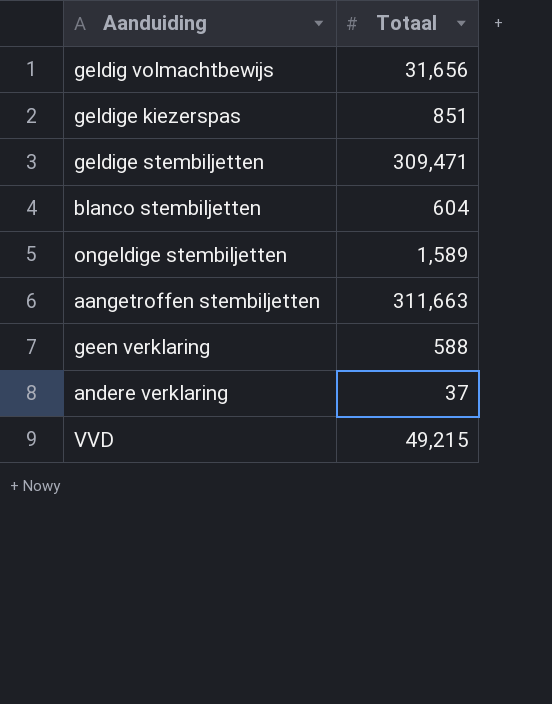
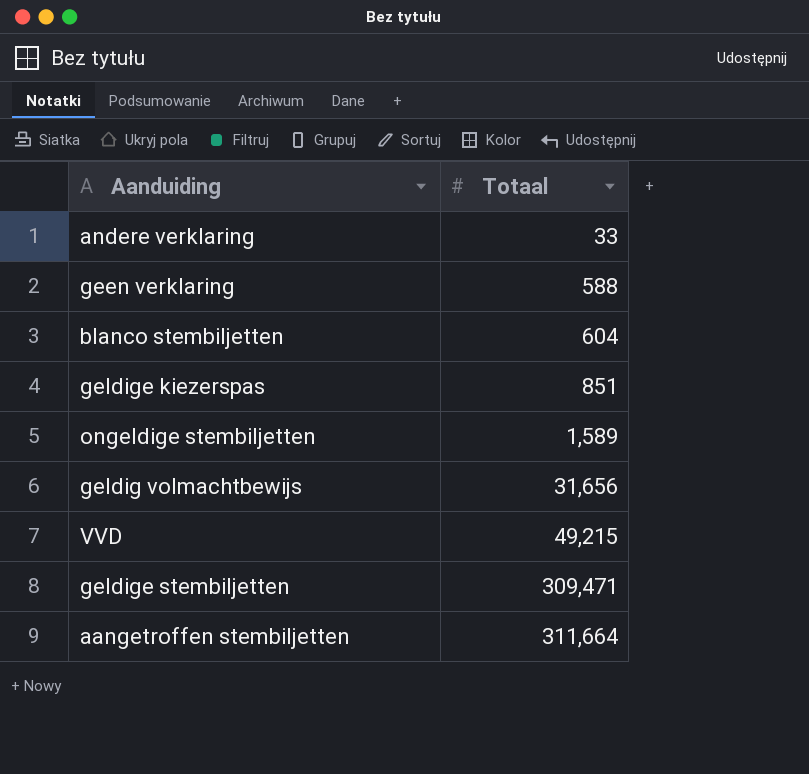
row order: none -> Totaal ascending
andere verklaring | Totaal: 37 -> 33
aangetroffen stembiljetten | Totaal: 311,663 -> 311,664

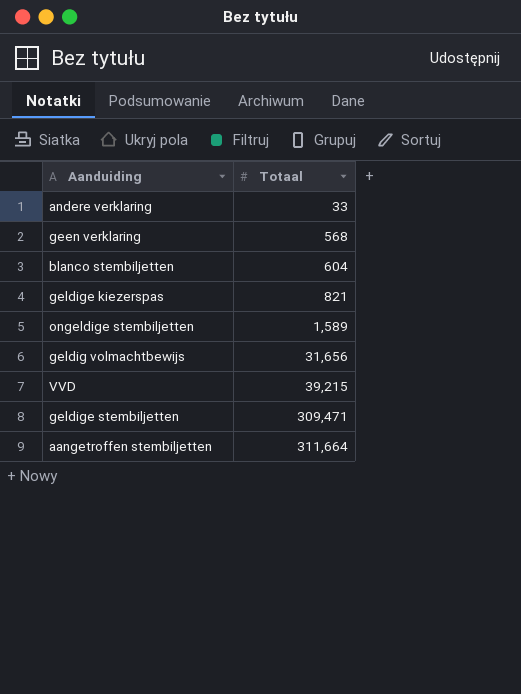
geen verklaring | Totaal: 588 -> 568
geldige kiezerspas | Totaal: 851 -> 821
VVD | Totaal: 49,215 -> 39,215

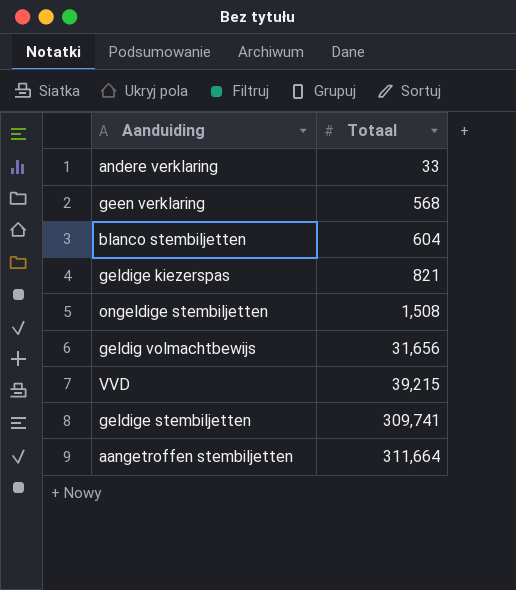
ongeldige stembiljetten | Totaal: 1,589 -> 1,508
geldige stembiljetten | Totaal: 309,471 -> 309,741

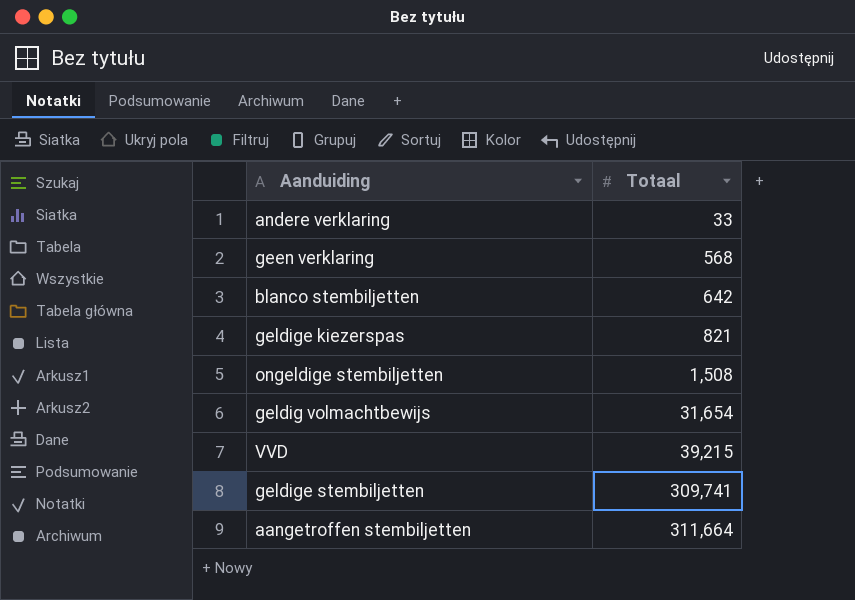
blanco stembiljetten | Totaal: 604 -> 642
geldig volmachtbewijs | Totaal: 31,656 -> 31,654

